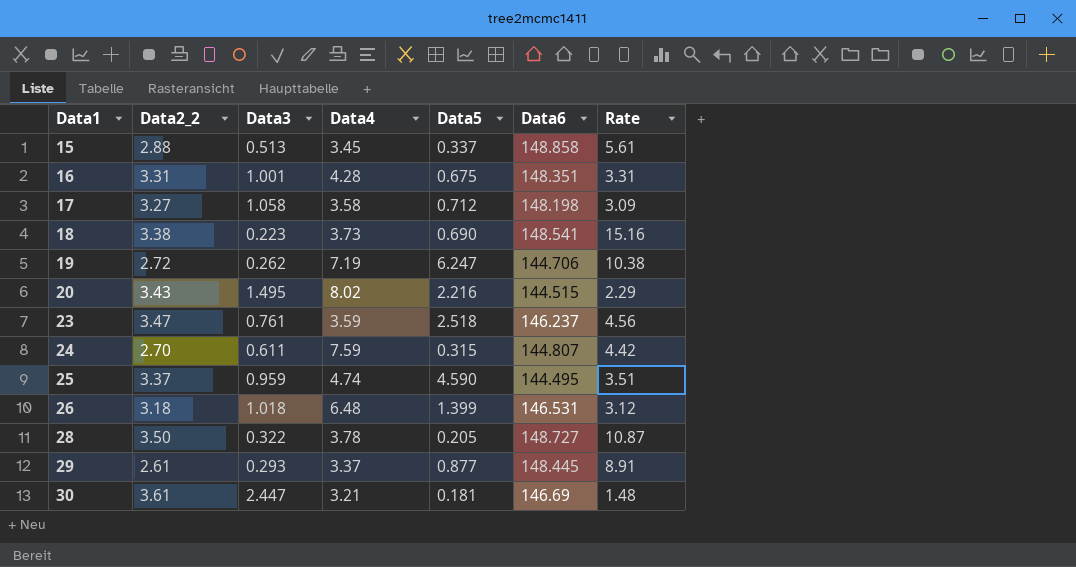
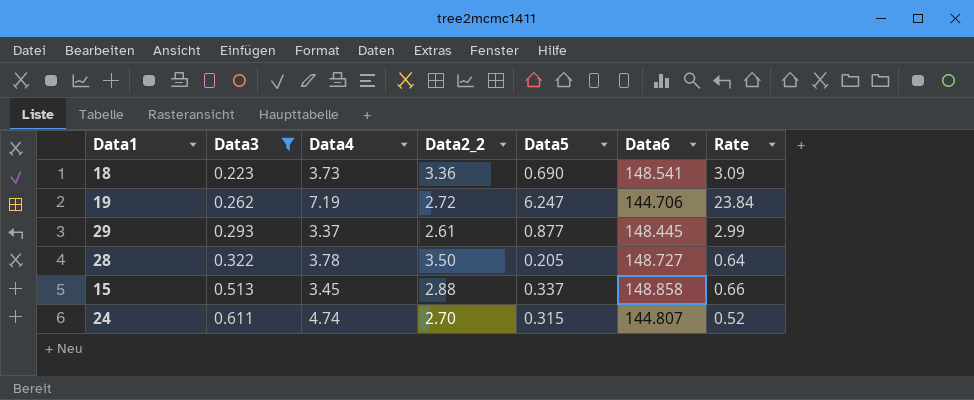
filter: none -> Data3 <= 0.611
row order: Data1 ascending -> Data3 ascending
column Data2_2 | position: 2 -> 4
column Rate | formula: [Data2_2] / [Data3] -> [Data5] / [Data3]
18 | Data2_2: 3.38 -> 3.36
24 | Data4: 7.59 -> 4.74

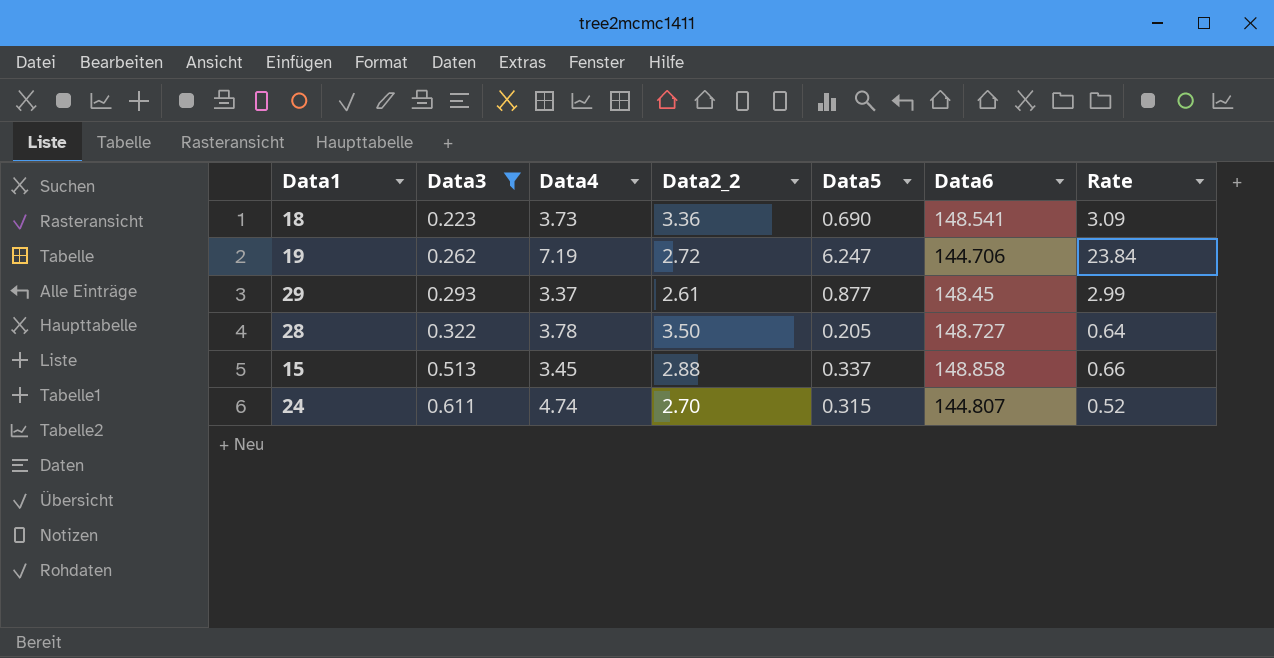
29 | Data6: 148.445 -> 148.45

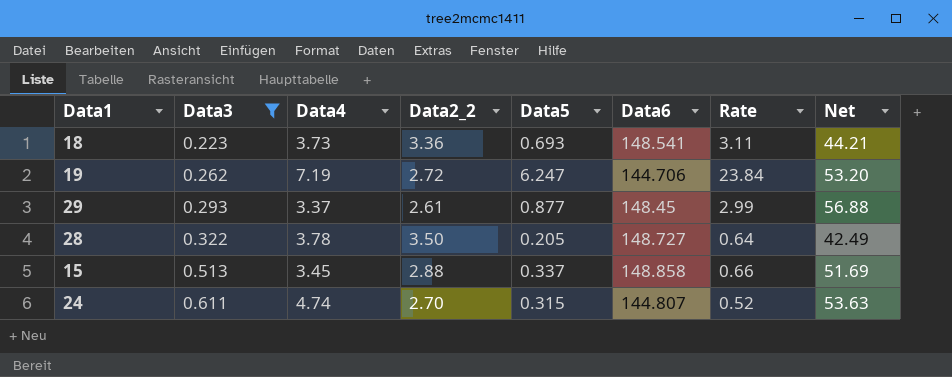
column Net | formula: none -> [Data6] / [Data2_2]
18 | Data5: 0.690 -> 0.693
18 | Rate: 3.09 -> 3.11

